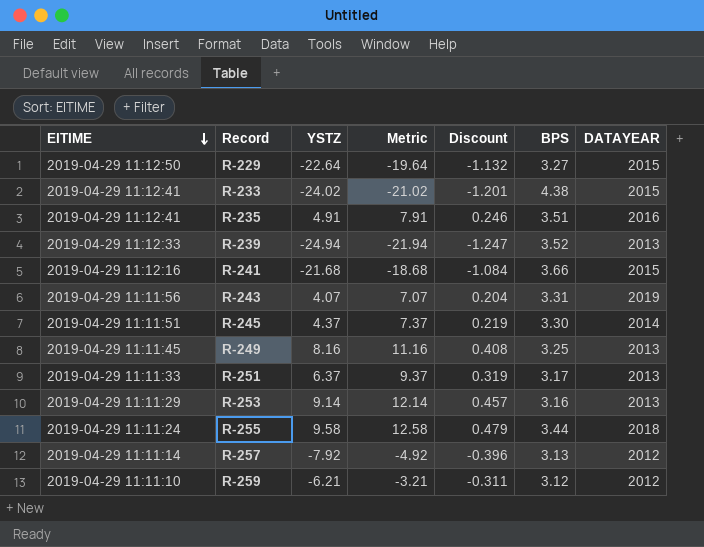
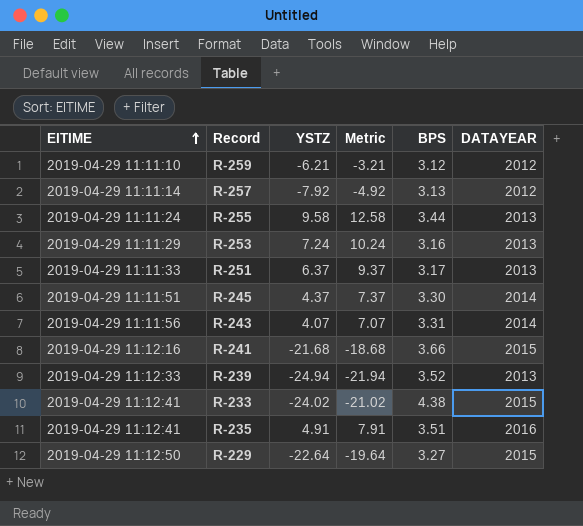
row order: EITIME descending -> EITIME ascending
column Discount | formula: [YSTZ] * 0.05 -> none
row R-249: 2019-04-29 11:11:45 | 8.16 | 11.16 | 0.408 | 3.25 | 2013 -> none
R-255 | DATAYEAR: 2018 -> 2013
R-253 | YSTZ: 9.14 -> 7.24
R-253 | Metric: 12.14 -> 10.24
R-243 | DATAYEAR: 2019 -> 2014

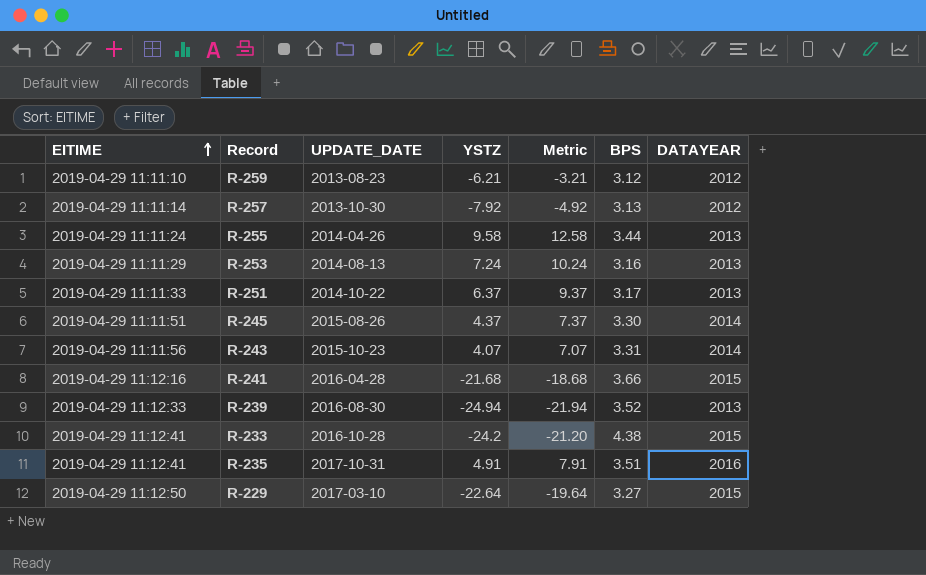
column UPDATE_DATE | position: none -> 3
R-233 | YSTZ: -24.02 -> -24.2
R-233 | Metric: -21.02 -> -21.20

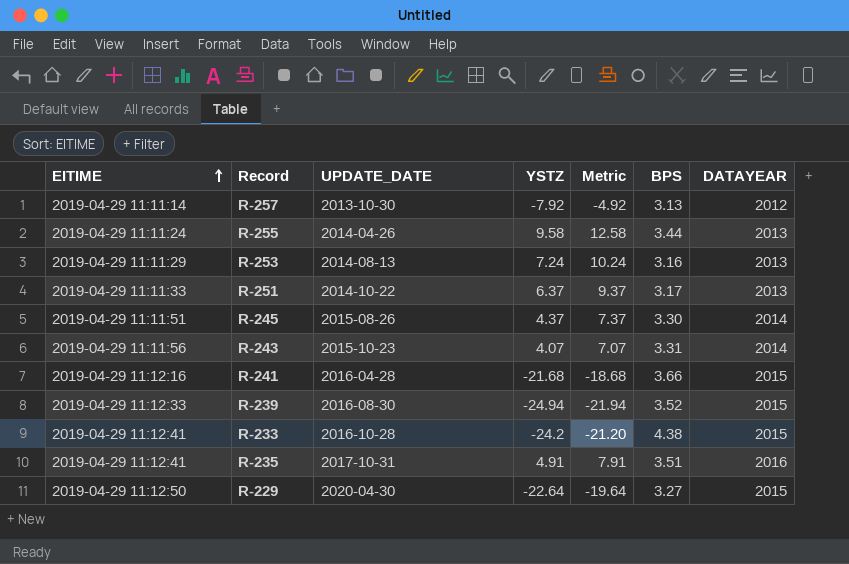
row R-259: 2019-04-29 11:11:10 | 2013-08-23 | -6.21 | -3.21 | 3.12 | 2012 -> none
R-239 | DATAYEAR: 2013 -> 2015
R-229 | UPDATE_DATE: 2017-03-10 -> 2020-04-30

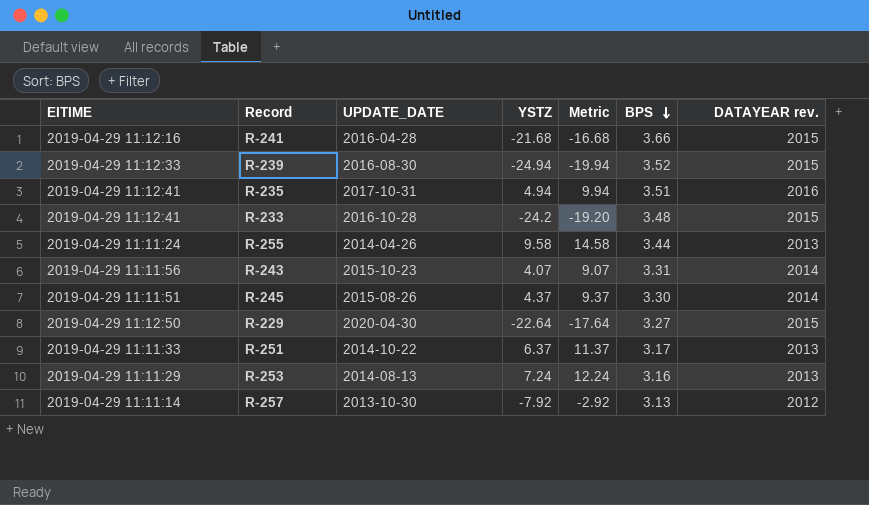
row order: EITIME ascending -> BPS descending
column Metric | formula: [YSTZ] + 3 -> [YSTZ] + 5
column name: DATAYEAR -> DATAYEAR rev.
R-235 | YSTZ: 4.91 -> 4.94
R-233 | BPS: 4.38 -> 3.48

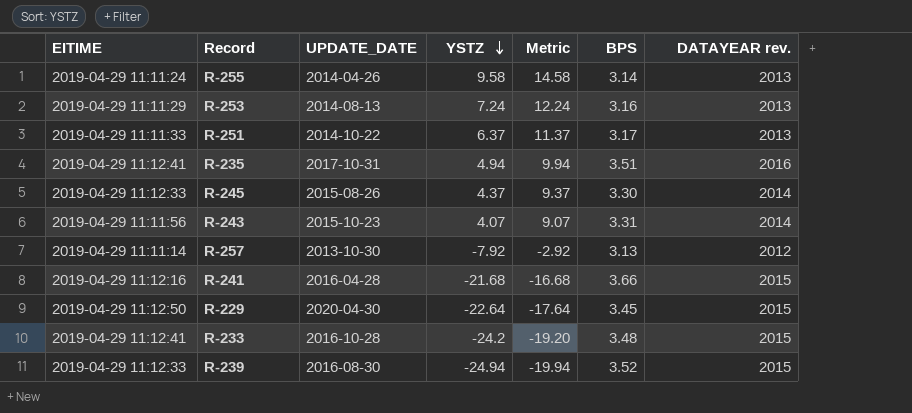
row order: BPS descending -> YSTZ descending
R-255 | BPS: 3.44 -> 3.14
R-245 | EITIME: 2019-04-29 11:11:51 -> 2019-04-29 11:12:33
R-229 | BPS: 3.27 -> 3.45

